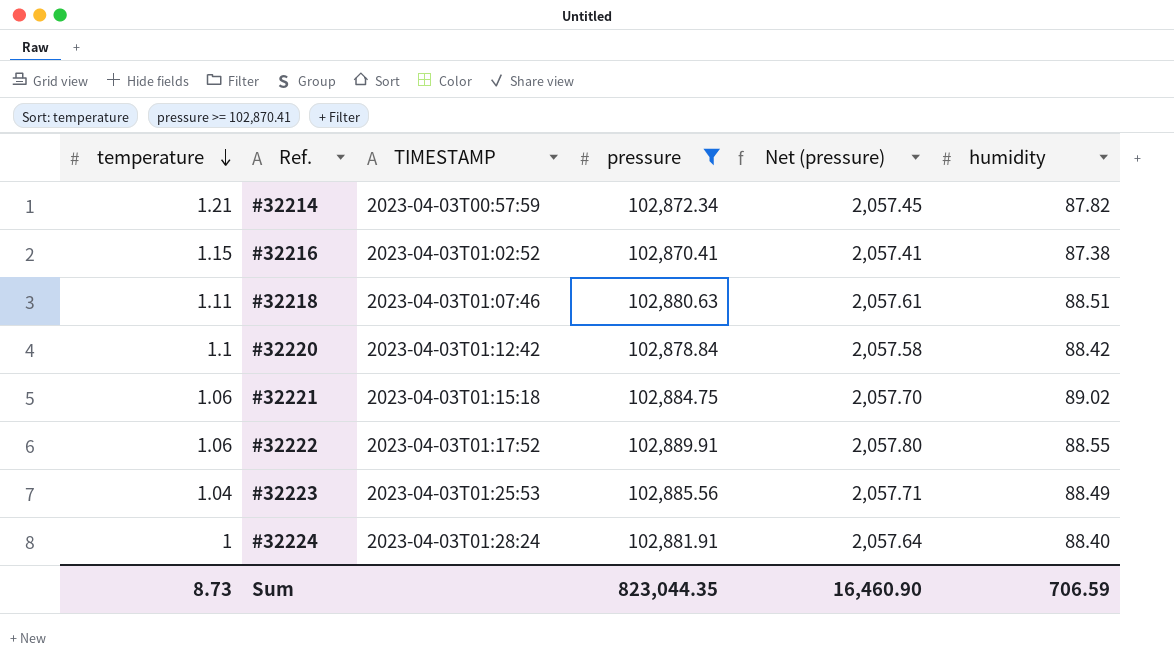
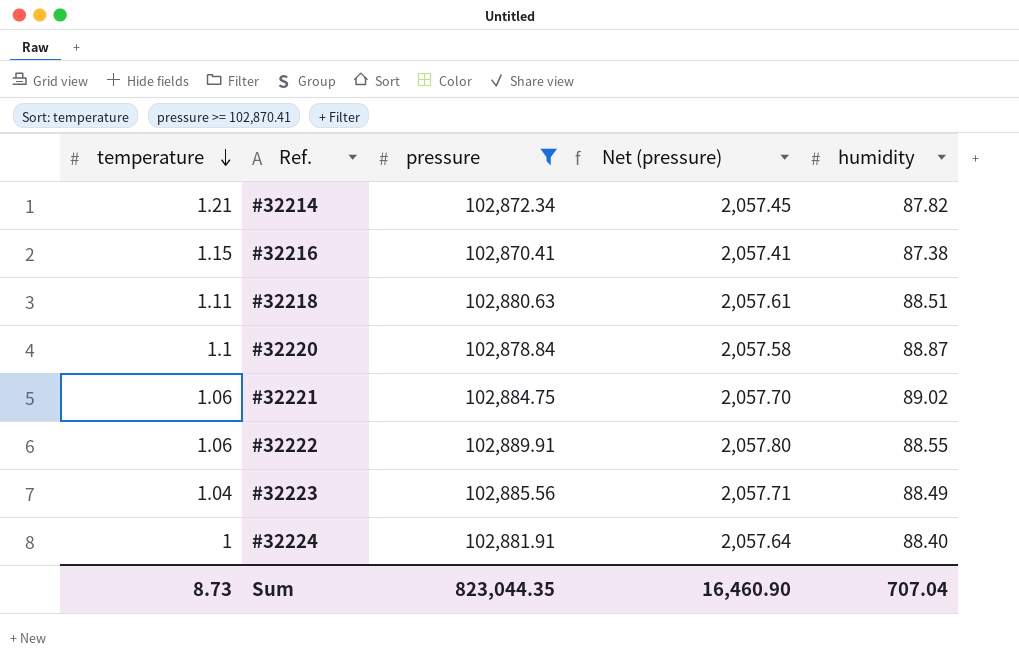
column TIMESTAMP | position: 3 -> none
#32220 | humidity: 88.42 -> 88.87
Sum | humidity: 706.59 -> 707.04

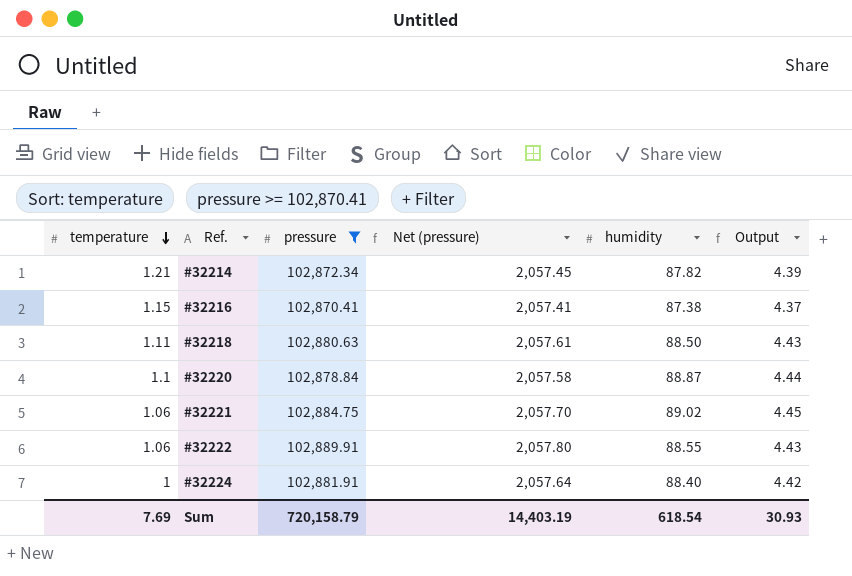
column Output | formula: none -> [humidity] * 0.05
row #32223: 1.04 | 102,885.56 | 2,057.71 | 88.49 -> none
#32218 | humidity: 88.51 -> 88.50
Sum | temperature: 8.73 -> 7.69
Sum | pressure: 823,044.35 -> 720,158.79
Sum | Net (pressure): 16,460.90 -> 14,403.19
Sum | humidity: 707.04 -> 618.54

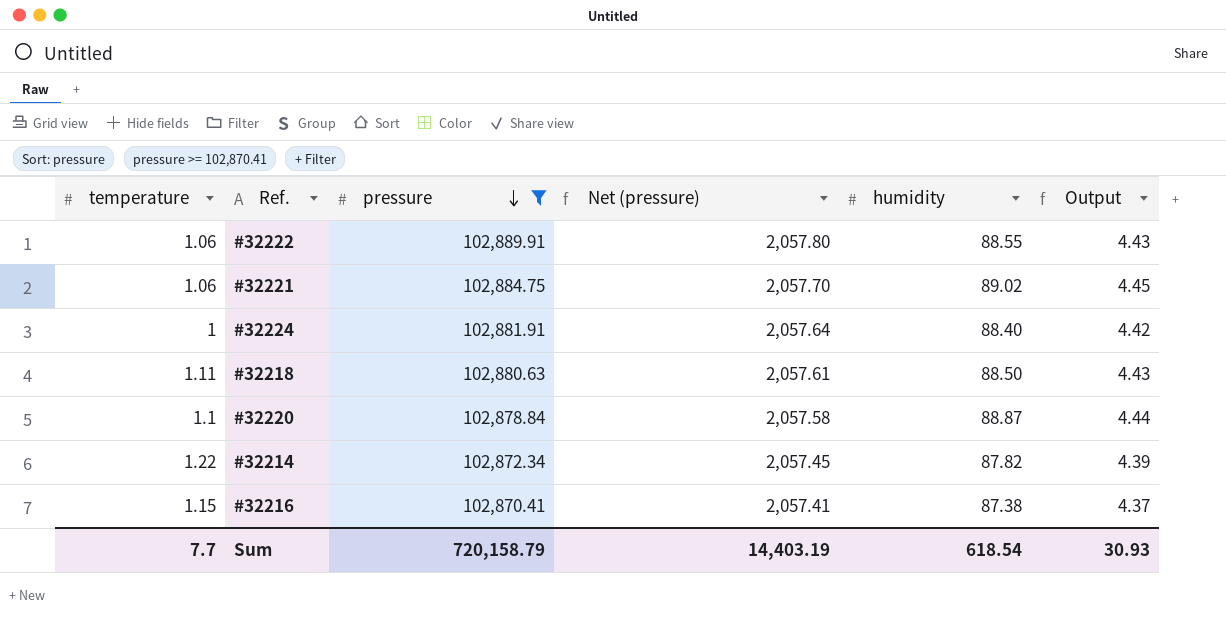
row order: temperature descending -> pressure descending
#32214 | temperature: 1.21 -> 1.22
Sum | temperature: 7.69 -> 7.7

